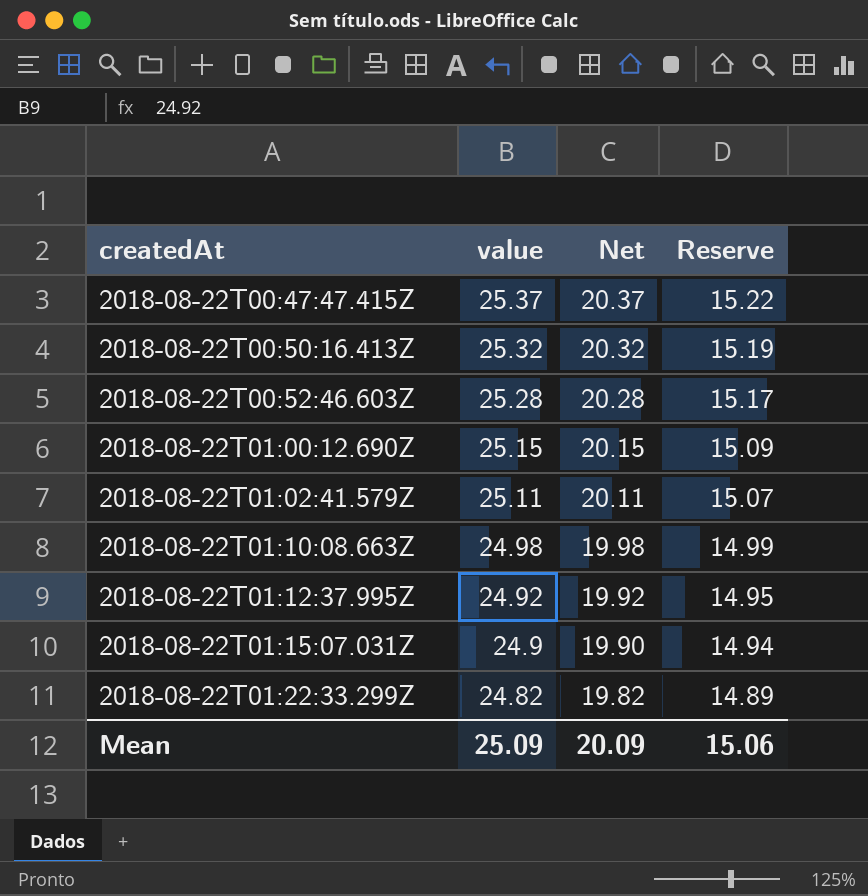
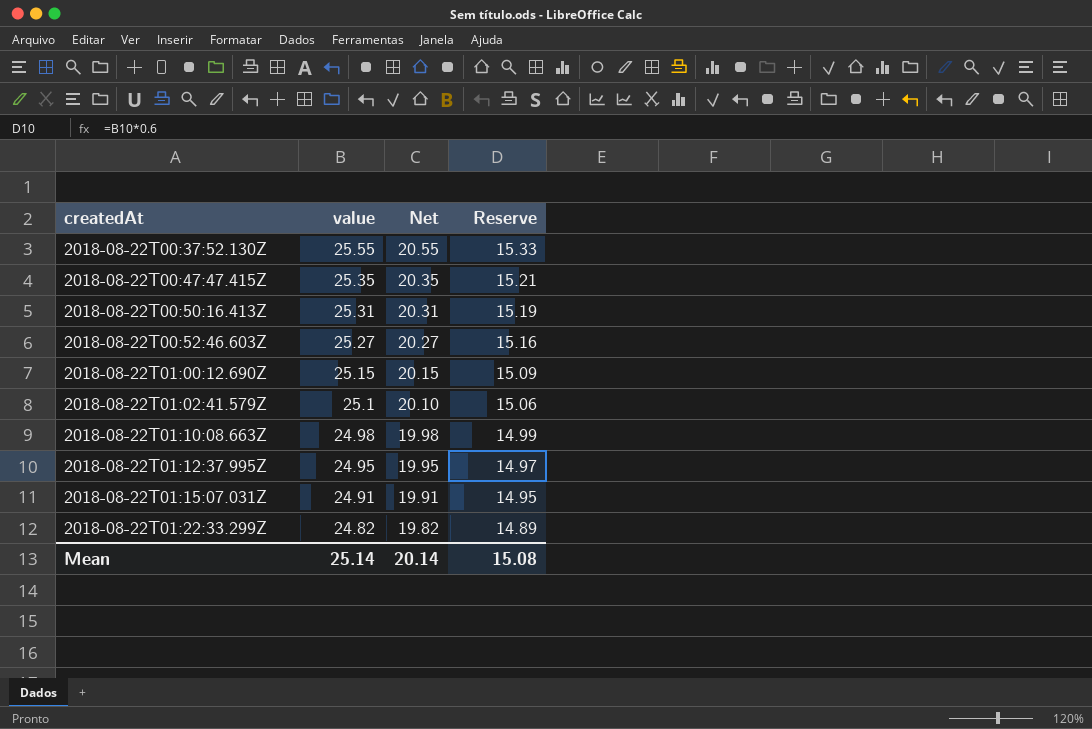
row 2018-08-22T00:37:52.130Z: none -> 25.55 | 20.55 | 15.33
2018-08-22T00:47:47.415Z | value: 25.37 -> 25.35
2018-08-22T00:47:47.415Z | Net: 20.37 -> 20.35
2018-08-22T00:47:47.415Z | Reserve: 15.22 -> 15.21
2018-08-22T00:50:16.413Z | value: 25.32 -> 25.31
2018-08-22T00:50:16.413Z | Net: 20.32 -> 20.31
2018-08-22T00:52:46.603Z | value: 25.28 -> 25.27
2018-08-22T00:52:46.603Z | Net: 20.28 -> 20.27
2018-08-22T00:52:46.603Z | Reserve: 15.17 -> 15.16
2018-08-22T01:02:41.579Z | value: 25.11 -> 25.1
2018-08-22T01:02:41.579Z | Net: 20.11 -> 20.10
2018-08-22T01:02:41.579Z | Reserve: 15.07 -> 15.06
2018-08-22T01:12:37.995Z | value: 24.92 -> 24.95
2018-08-22T01:12:37.995Z | Net: 19.92 -> 19.95
2018-08-22T01:12:37.995Z | Reserve: 14.95 -> 14.97
2018-08-22T01:15:07.031Z | value: 24.9 -> 24.91
2018-08-22T01:15:07.031Z | Net: 19.90 -> 19.91
2018-08-22T01:15:07.031Z | Reserve: 14.94 -> 14.95
Mean | value: 25.09 -> 25.14
Mean | Net: 20.09 -> 20.14
Mean | Reserve: 15.06 -> 15.08

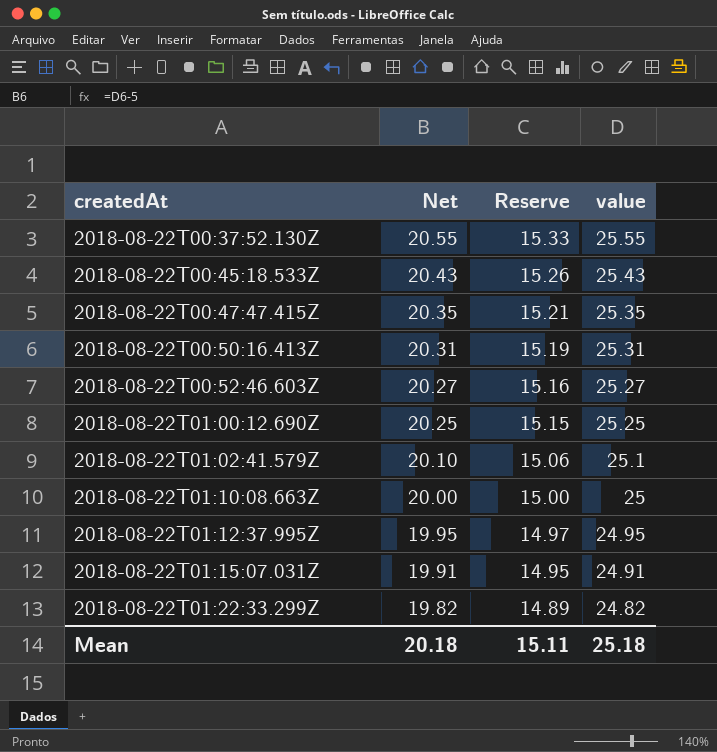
column value | position: 2 -> 4
row 2018-08-22T00:45:18.533Z: none -> 20.43 | 15.26 | 25.43
2018-08-22T01:00:12.690Z | Net: 20.15 -> 20.25
2018-08-22T01:00:12.690Z | Reserve: 15.09 -> 15.15
2018-08-22T01:00:12.690Z | value: 25.15 -> 25.25
2018-08-22T01:10:08.663Z | Net: 19.98 -> 20.00
2018-08-22T01:10:08.663Z | Reserve: 14.99 -> 15.00
2018-08-22T01:10:08.663Z | value: 24.98 -> 25
Mean | Net: 20.14 -> 20.18
Mean | Reserve: 15.08 -> 15.11
Mean | value: 25.14 -> 25.18

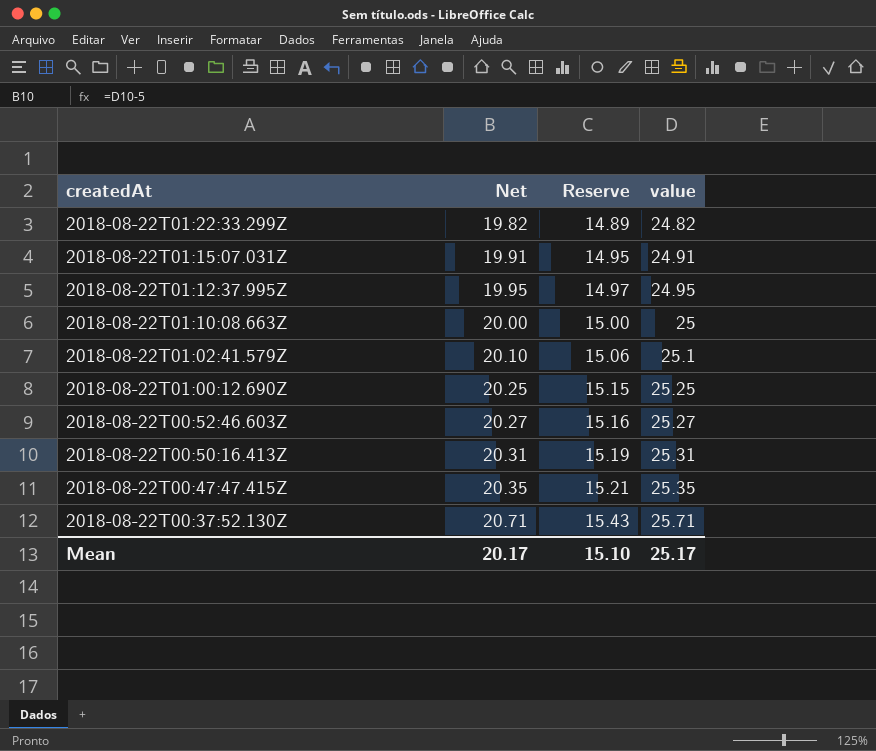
row order: createdAt ascending -> createdAt descending
row 2018-08-22T00:45:18.533Z: 20.43 | 15.26 | 25.43 -> none
2018-08-22T00:37:52.130Z | Net: 20.55 -> 20.71
2018-08-22T00:37:52.130Z | Reserve: 15.33 -> 15.43
2018-08-22T00:37:52.130Z | value: 25.55 -> 25.71
Mean | Net: 20.18 -> 20.17
Mean | Reserve: 15.11 -> 15.10
Mean | value: 25.18 -> 25.17

